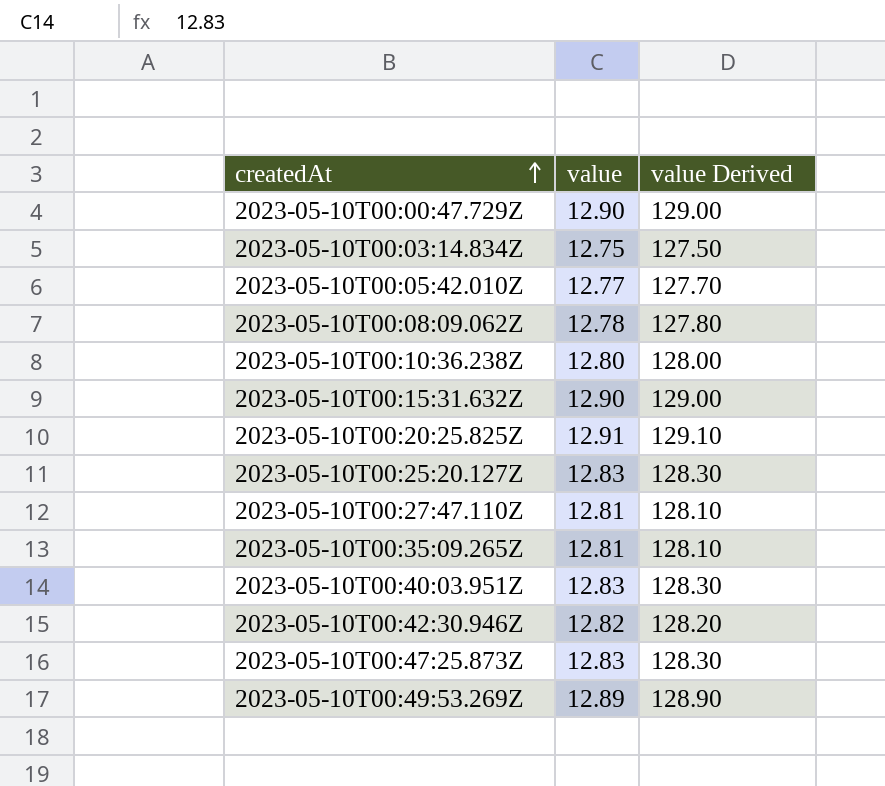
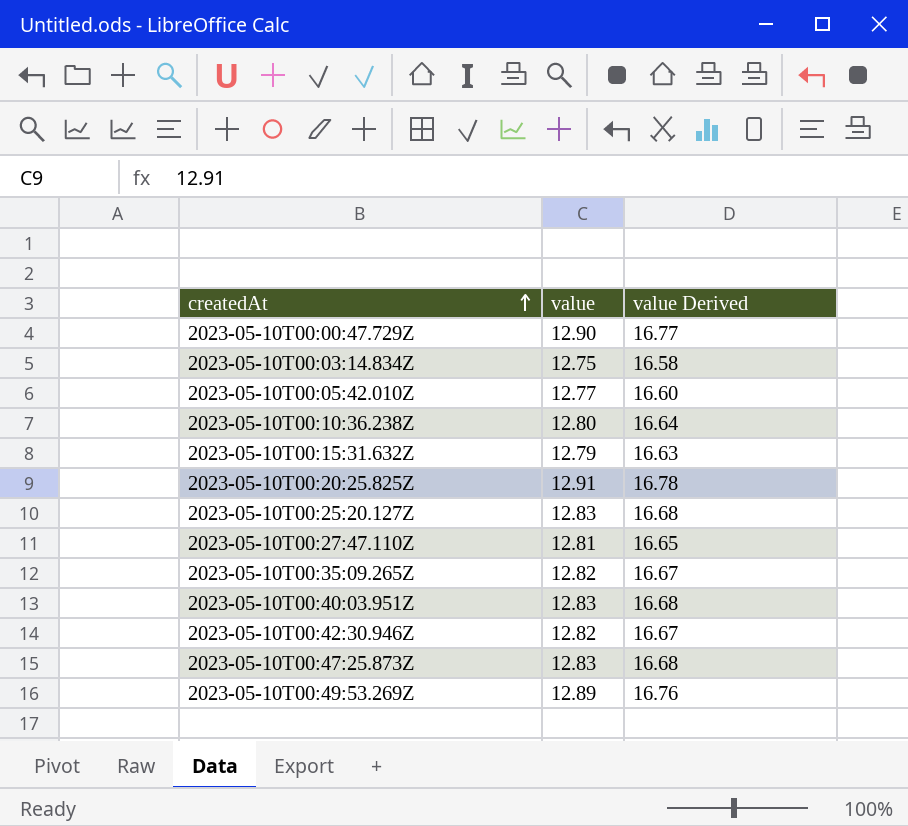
column value Derived | formula: [value] * 10 -> [value] * 1.3
row 2023-05-10T00:08:09.062Z: 12.78 | 127.80 -> none
2023-05-10T00:15:31.632Z | value: 12.90 -> 12.79
2023-05-10T00:35:09.265Z | value: 12.81 -> 12.82

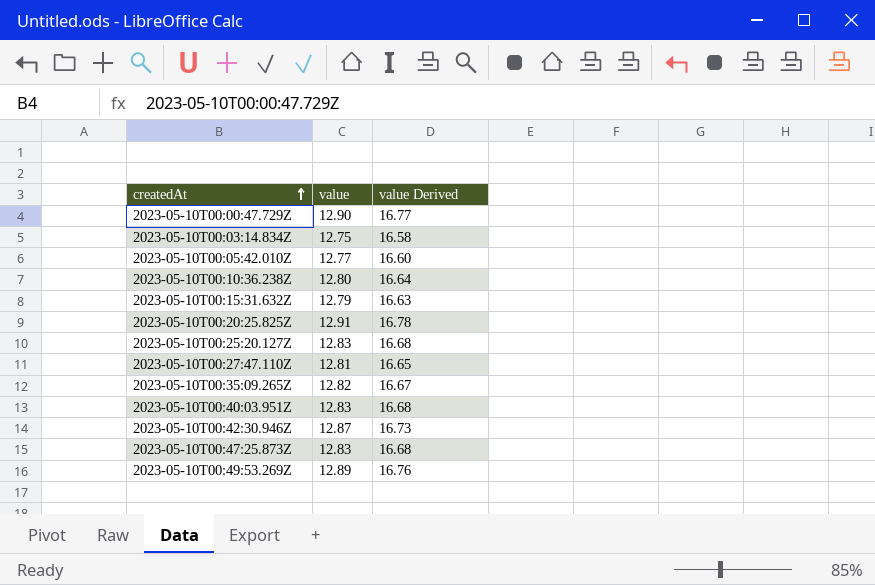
2023-05-10T00:42:30.946Z | value: 12.82 -> 12.87
2023-05-10T00:42:30.946Z | value Derived: 16.67 -> 16.73

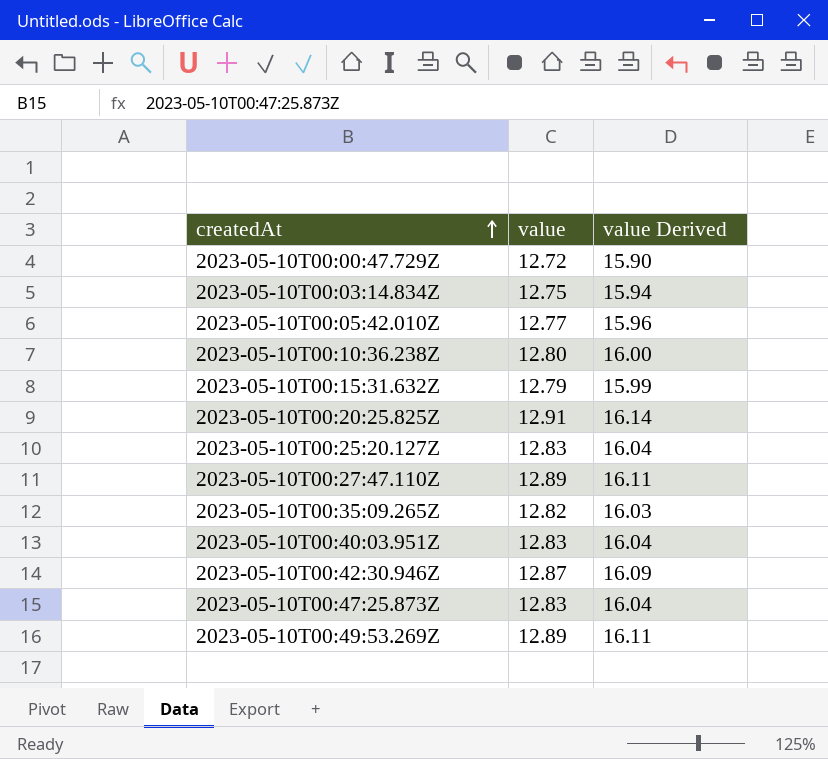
column value Derived | formula: [value] * 1.3 -> [value] * 1.25
2023-05-10T00:00:47.729Z | value: 12.90 -> 12.72
2023-05-10T00:27:47.110Z | value: 12.81 -> 12.89

